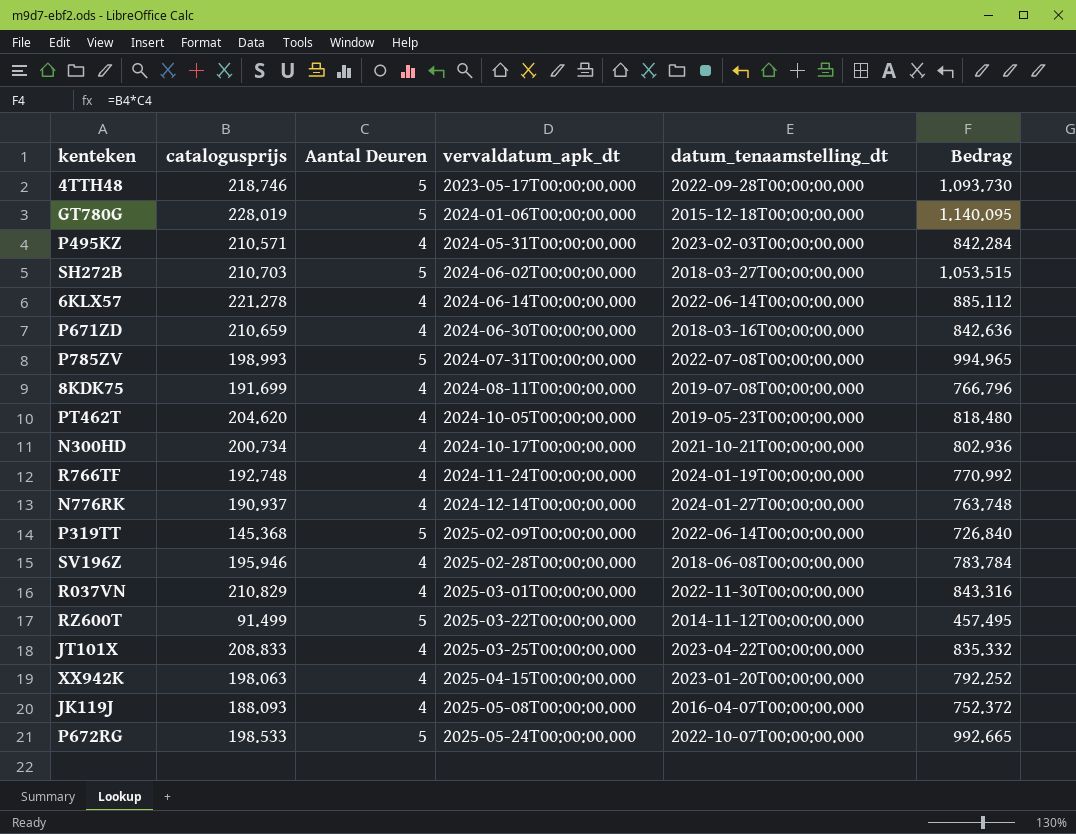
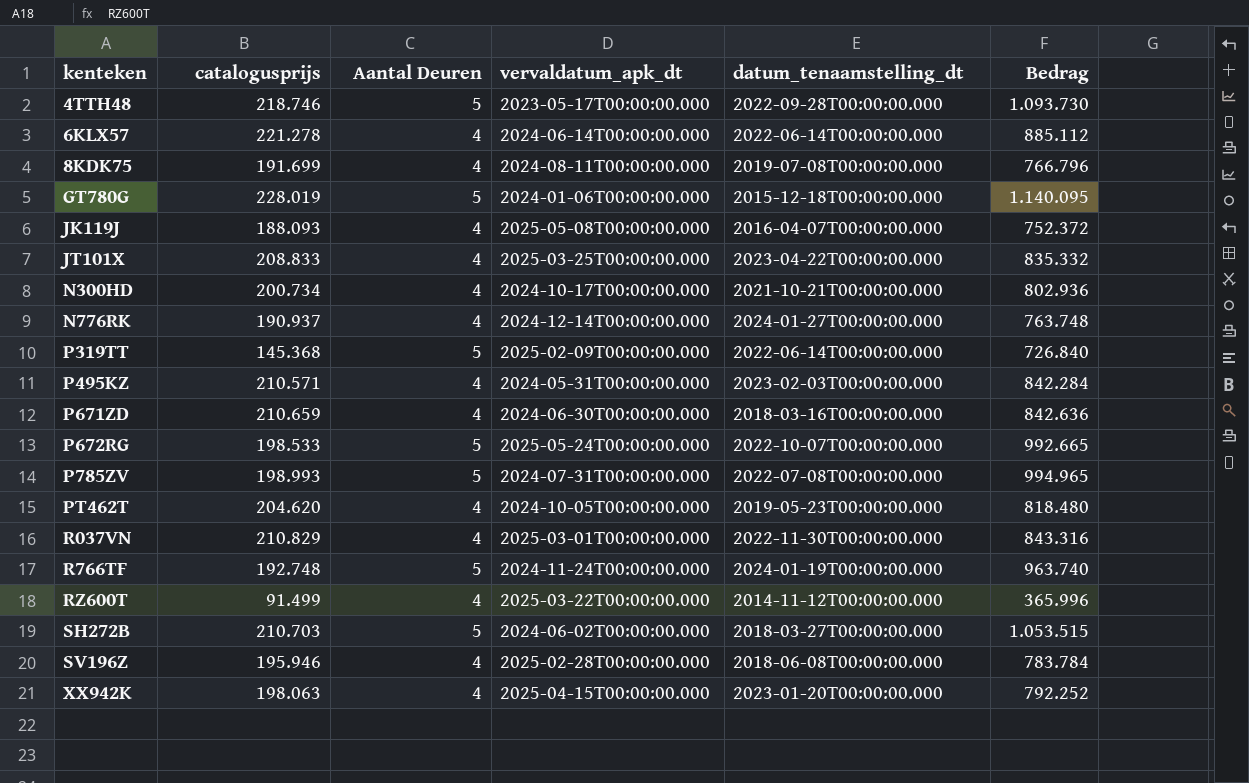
row order: vervaldatum_apk_dt ascending -> kenteken ascending
R766TF | Aantal Deuren: 4 -> 5
R766TF | Bedrag: 770.992 -> 963.740
RZ600T | Aantal Deuren: 5 -> 4
RZ600T | Bedrag: 457.495 -> 365.996

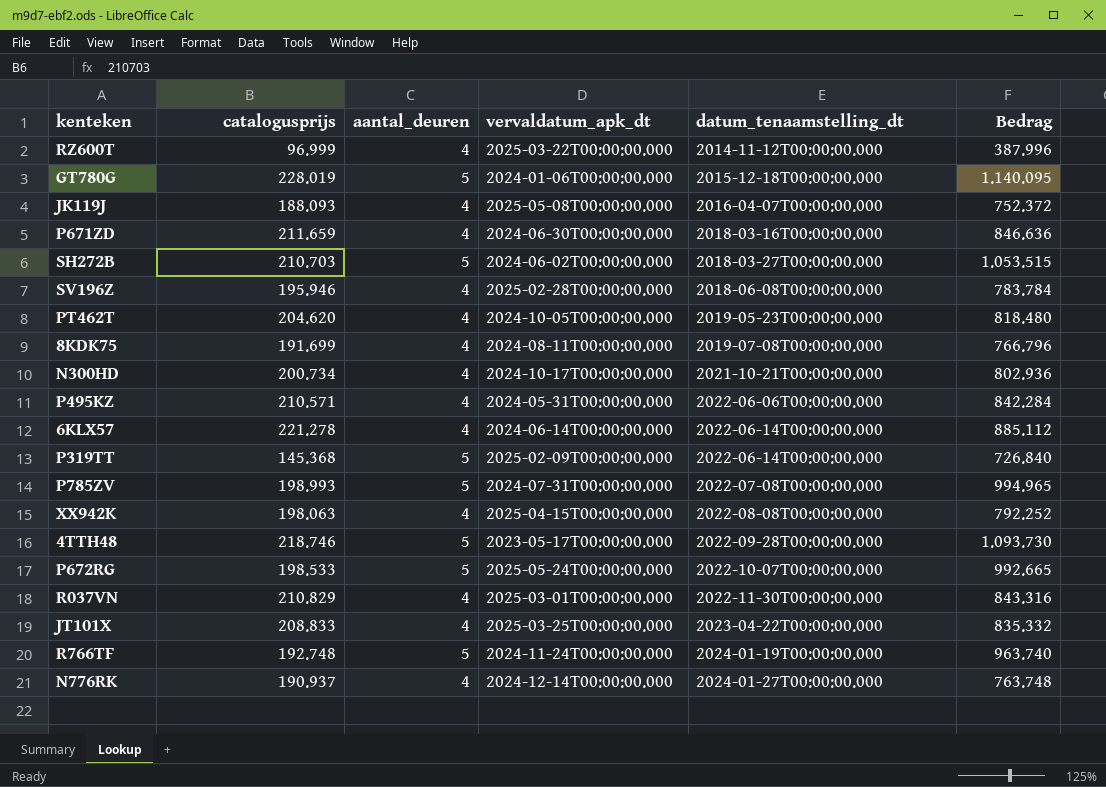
row order: kenteken ascending -> datum_tenaamstelling_dt ascending
column name: Aantal Deuren -> aantal_deuren
RZ600T | catalogusprijs: 91.499 -> 96.999
RZ600T | Bedrag: 365.996 -> 387.996
P671ZD | catalogusprijs: 210.659 -> 211.659
P671ZD | Bedrag: 842.636 -> 846.636
P495KZ | datum_tenaamstelling_dt: 2023-02-03T00:00:00.000 -> 2022-06-06T00:00:00.000
XX942K | datum_tenaamstelling_dt: 2023-01-20T00:00:00.000 -> 2022-08-08T00:00:00.000

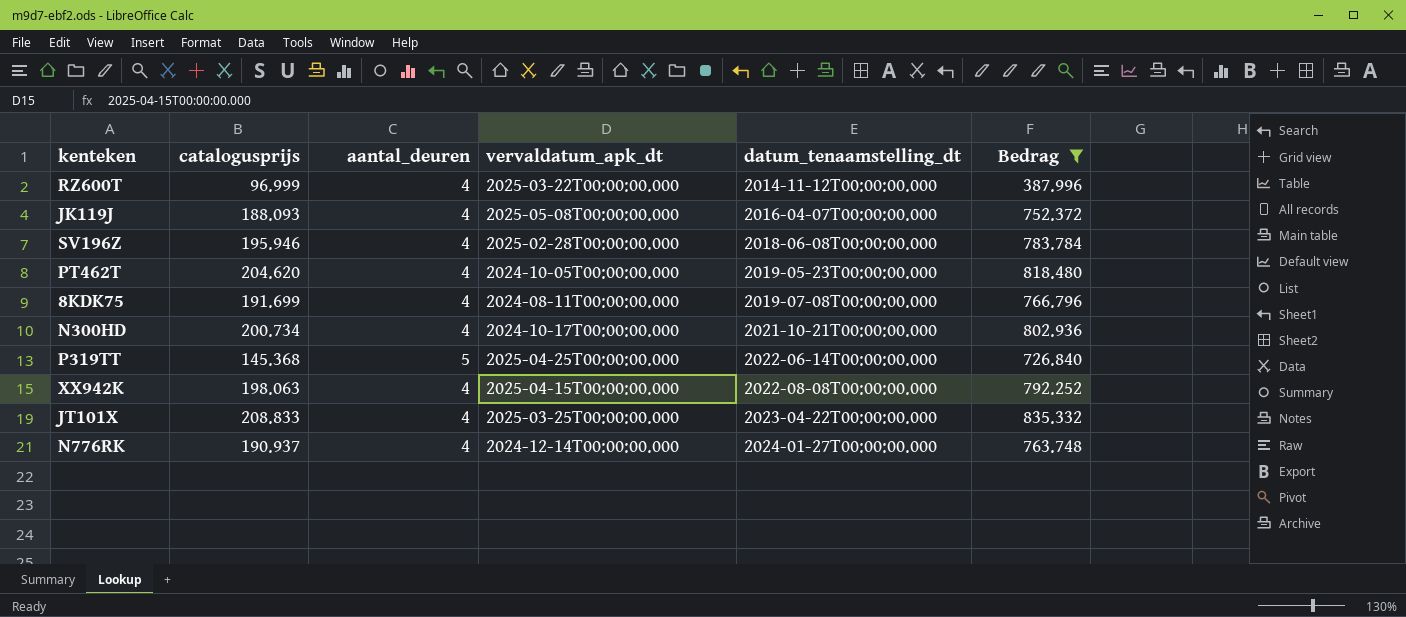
filter: none -> Bedrag <= 835.332
P319TT | vervaldatum_apk_dt: 2025-02-09T00:00:00.000 -> 2025-04-25T00:00:00.000

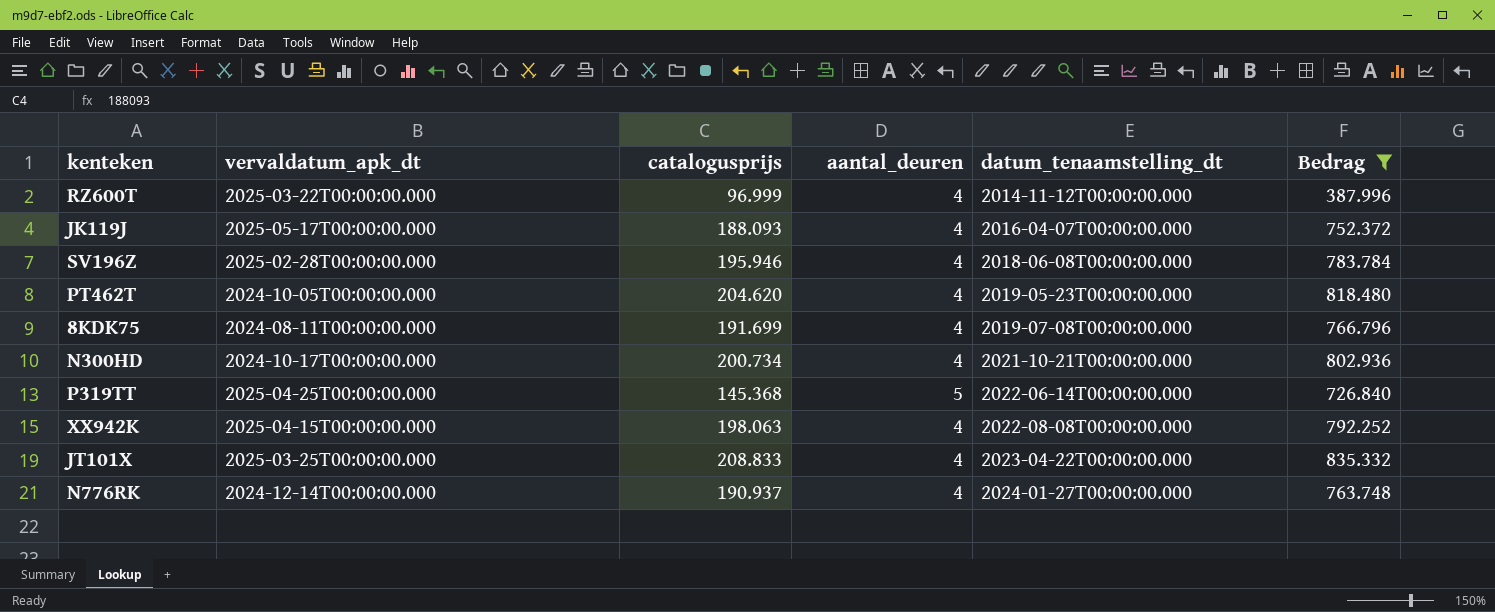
column vervaldatum_apk_dt | position: 4 -> 2
JK119J | vervaldatum_apk_dt: 2025-05-08T00:00:00.000 -> 2025-05-17T00:00:00.000

